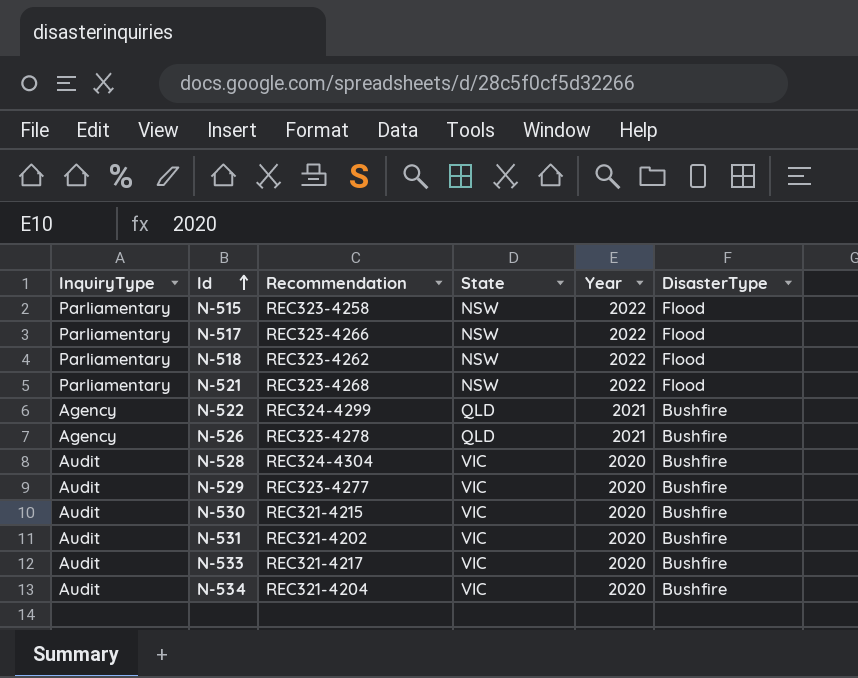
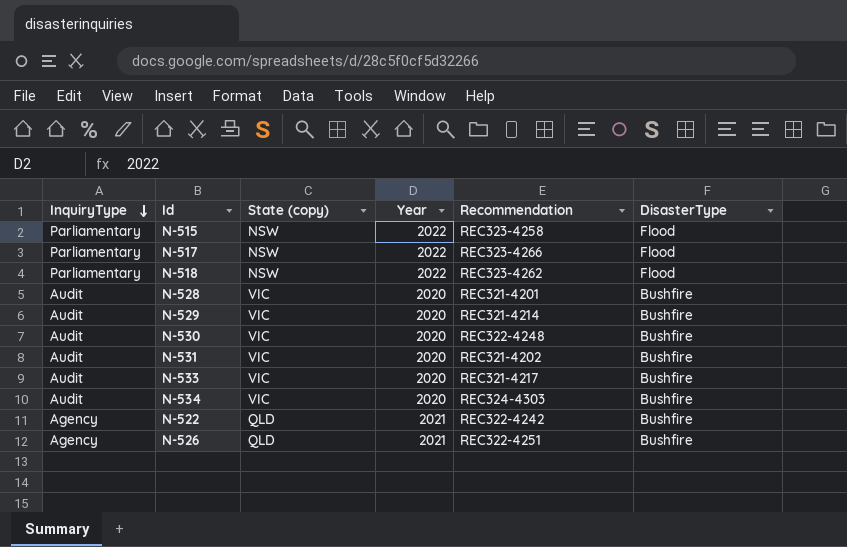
row order: Id ascending -> InquiryType descending
column name: State -> State (copy)
column Recommendation | position: 3 -> 5
row N-521: Parliamentary | REC323-4268 | NSW | 2022 | Flood -> none
N-528 | Recommendation: REC324-4304 -> REC321-4201
N-529 | Recommendation: REC323-4277 -> REC321-4214
N-530 | Recommendation: REC321-4215 -> REC322-4248
N-534 | Recommendation: REC321-4204 -> REC324-4303
N-522 | Recommendation: REC324-4299 -> REC322-4242
N-526 | Recommendation: REC323-4278 -> REC322-4251

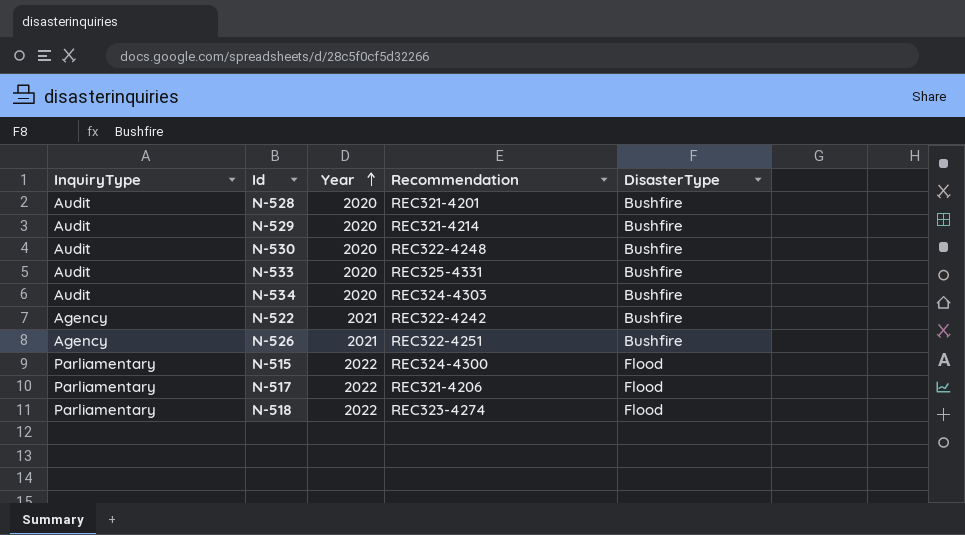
row order: InquiryType descending -> Year ascending
column State (copy) | position: 3 -> none
row N-531: Audit | VIC | 2020 | REC321-4202 | Bushfire -> none
N-533 | Recommendation: REC321-4217 -> REC325-4331
N-515 | Recommendation: REC323-4258 -> REC324-4300
N-517 | Recommendation: REC323-4266 -> REC321-4206
N-518 | Recommendation: REC323-4262 -> REC323-4274

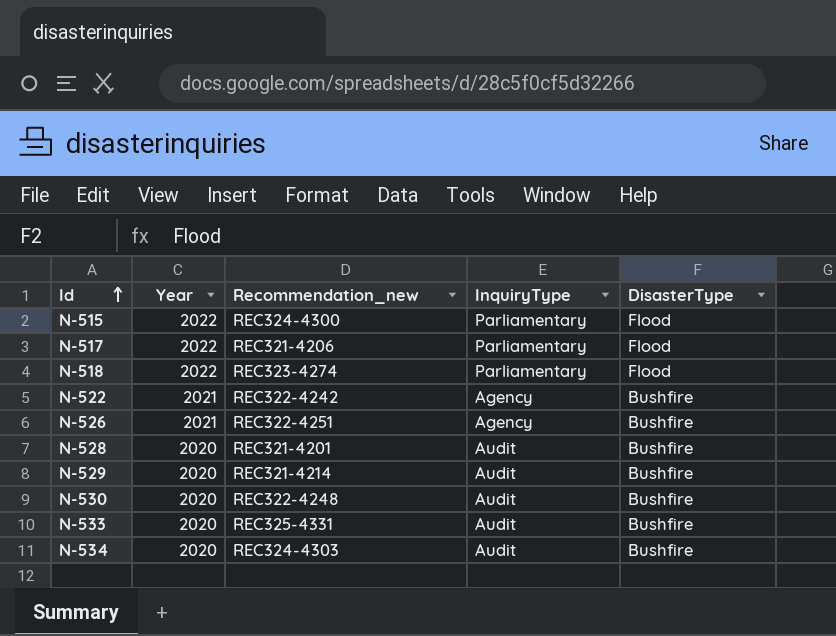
row order: Year ascending -> Id ascending
column name: Recommendation -> Recommendation_new
column InquiryType | position: 1 -> 4

